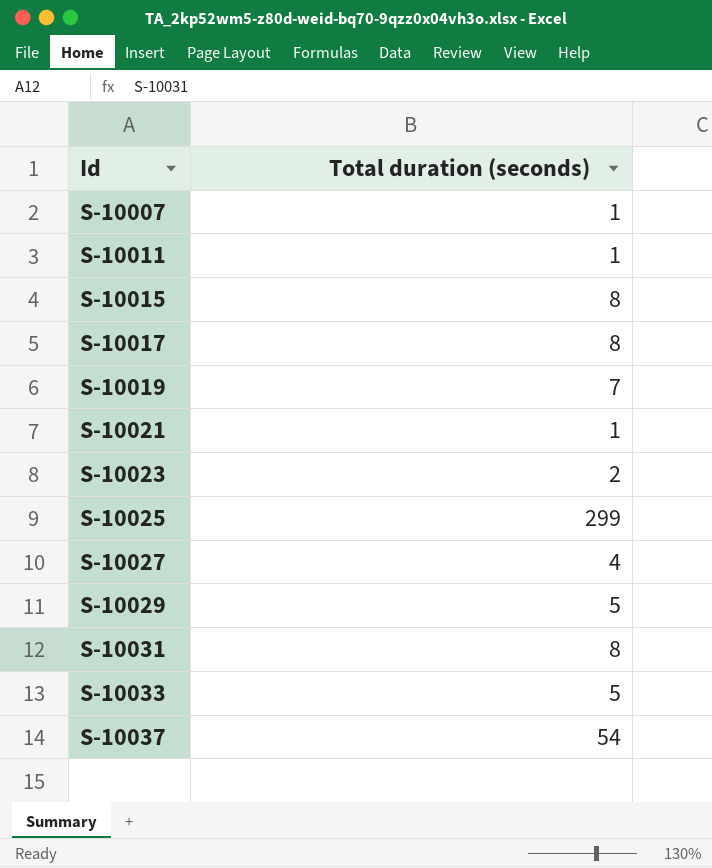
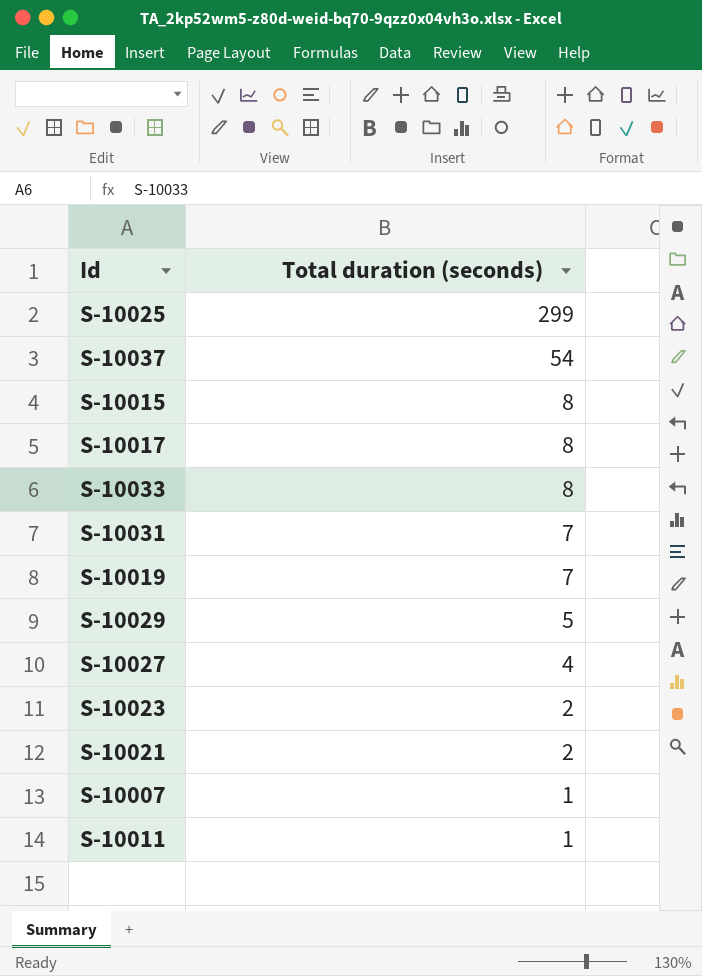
row order: Id ascending -> Total duration (seconds) descending
S-10033 | Total duration (seconds): 5 -> 8
S-10031 | Total duration (seconds): 8 -> 7
S-10021 | Total duration (seconds): 1 -> 2

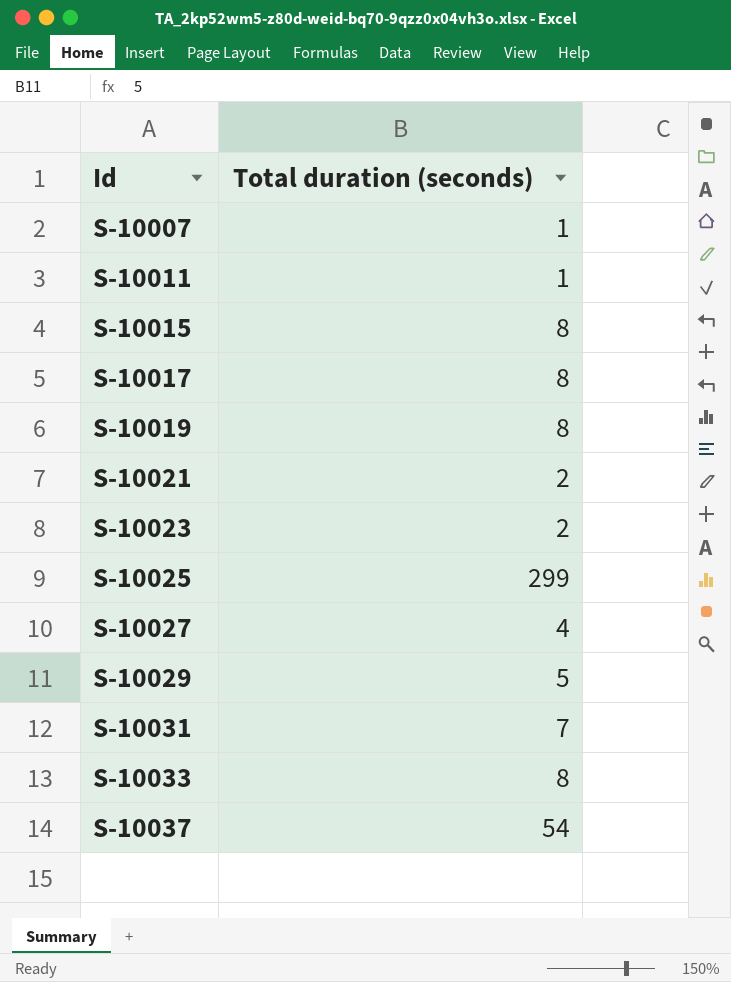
row order: Total duration (seconds) descending -> Id ascending
S-10019 | Total duration (seconds): 7 -> 8

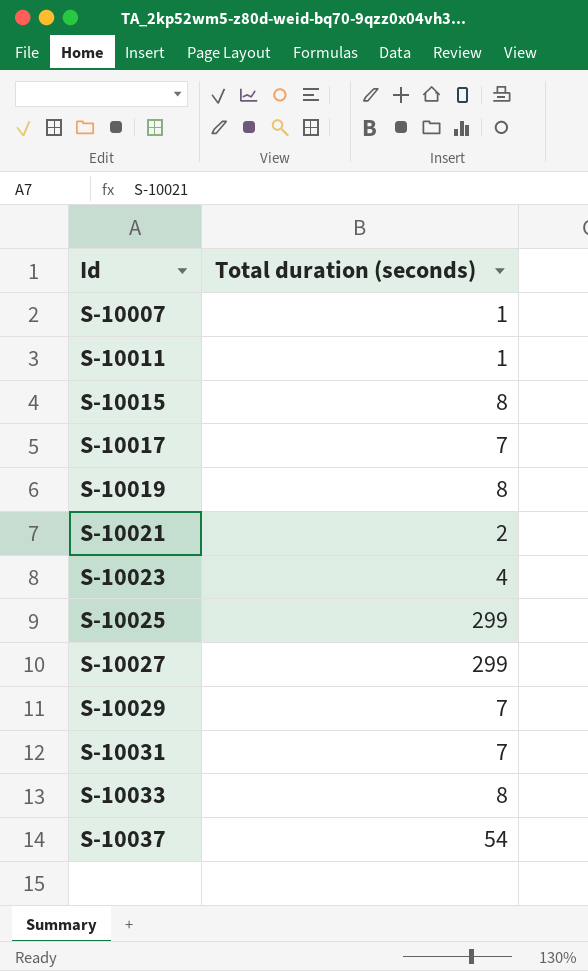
S-10017 | Total duration (seconds): 8 -> 7
S-10023 | Total duration (seconds): 2 -> 4
S-10027 | Total duration (seconds): 4 -> 299
S-10029 | Total duration (seconds): 5 -> 7

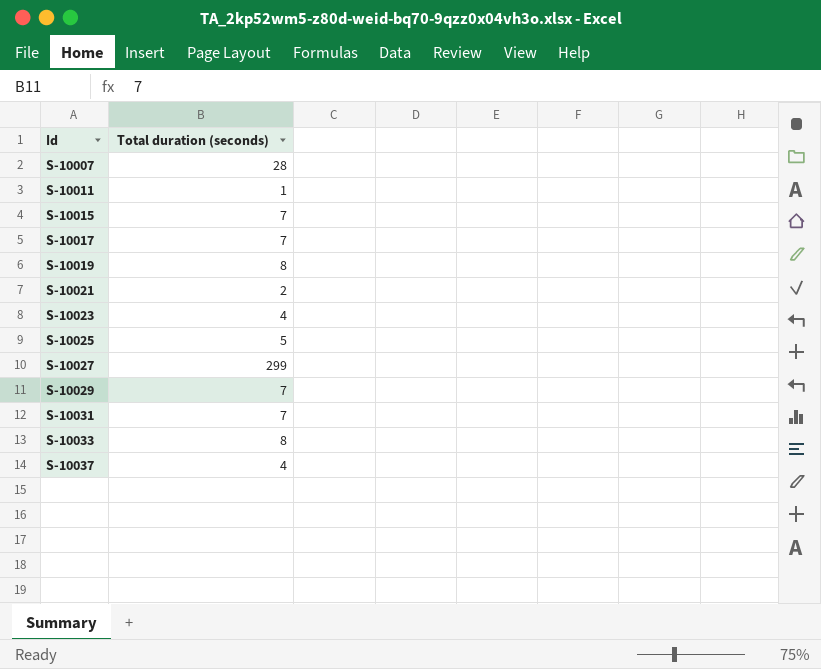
S-10007 | Total duration (seconds): 1 -> 28
S-10015 | Total duration (seconds): 8 -> 7
S-10025 | Total duration (seconds): 299 -> 5
S-10037 | Total duration (seconds): 54 -> 4

